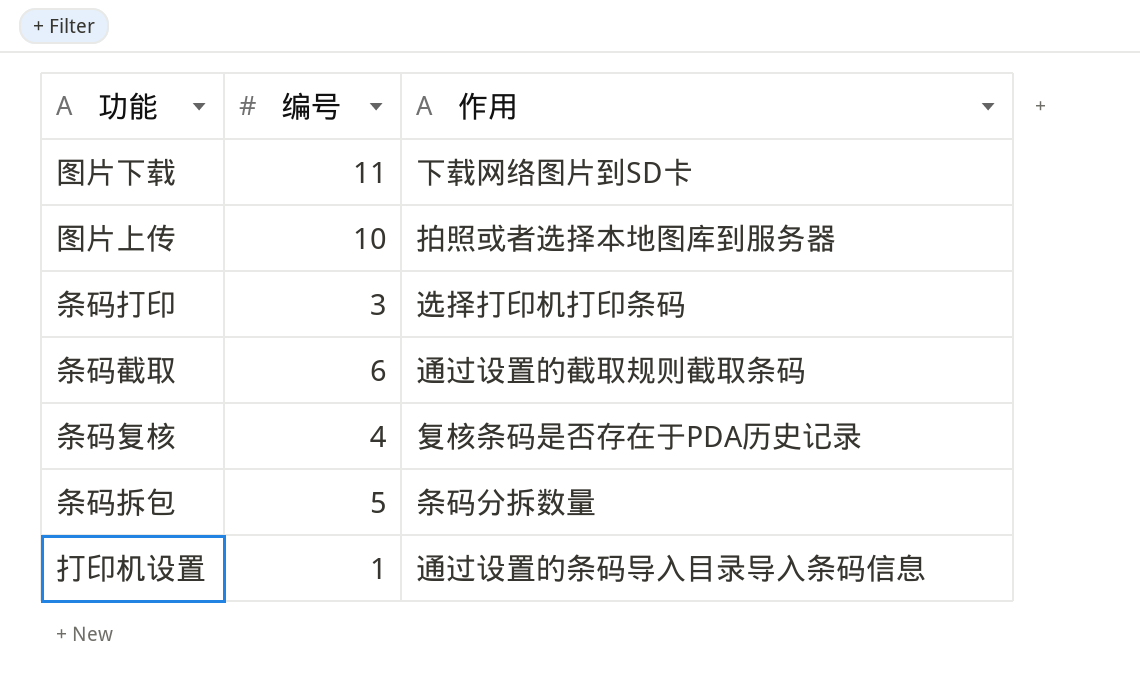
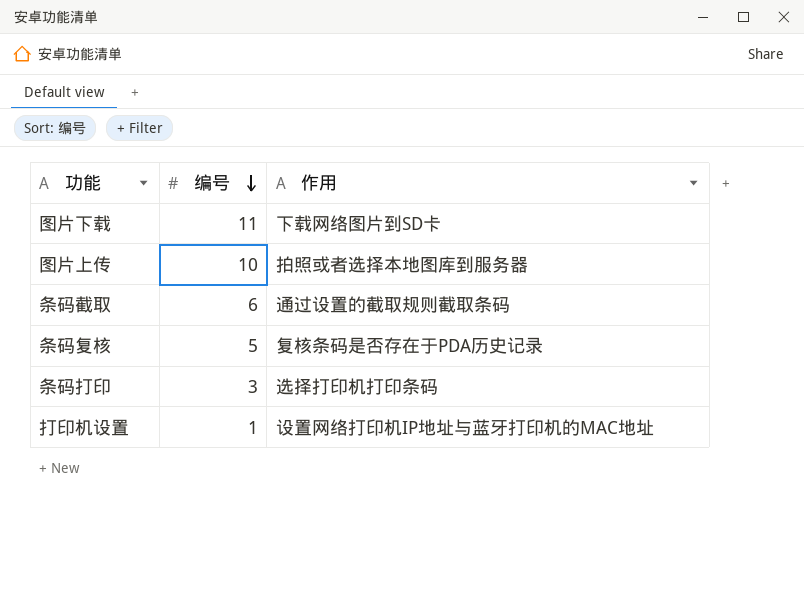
row order: none -> 编号 descending
row 条码拆包: 5 | 条码分拆数量 -> none
条码复核 | 编号: 4 -> 5
打印机设置 | 作用: 通过设置的条码导入目录导入条码信息 -> 设置网络打印机IP地址与蓝牙打印机的MAC地址

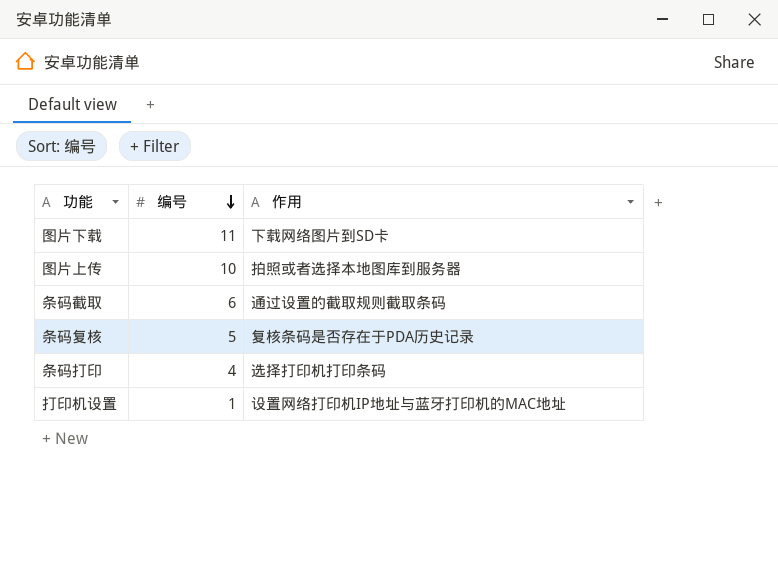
条码打印 | 编号: 3 -> 4

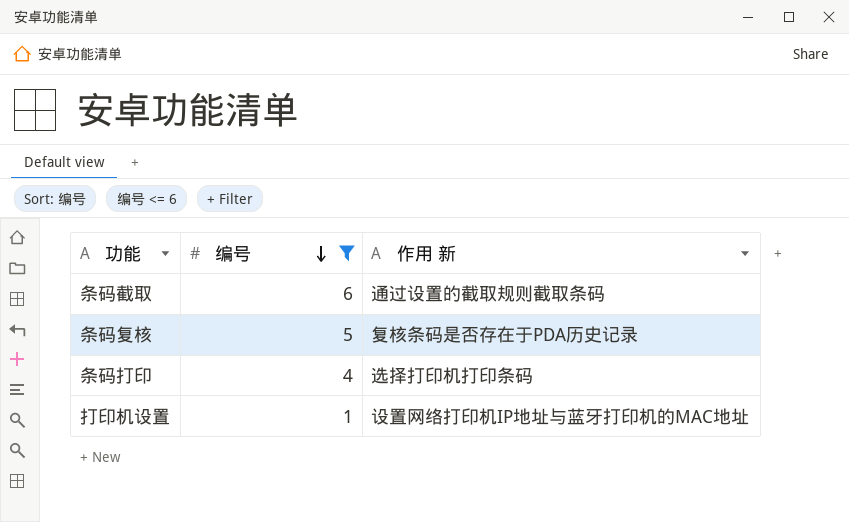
filter: none -> 编号 <= 6
column name: 作用 -> 作用 新

